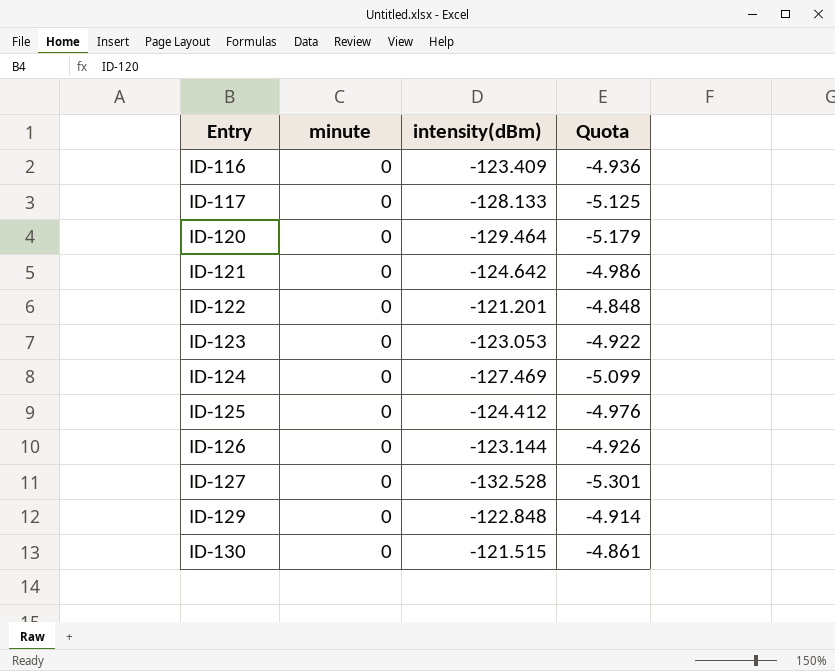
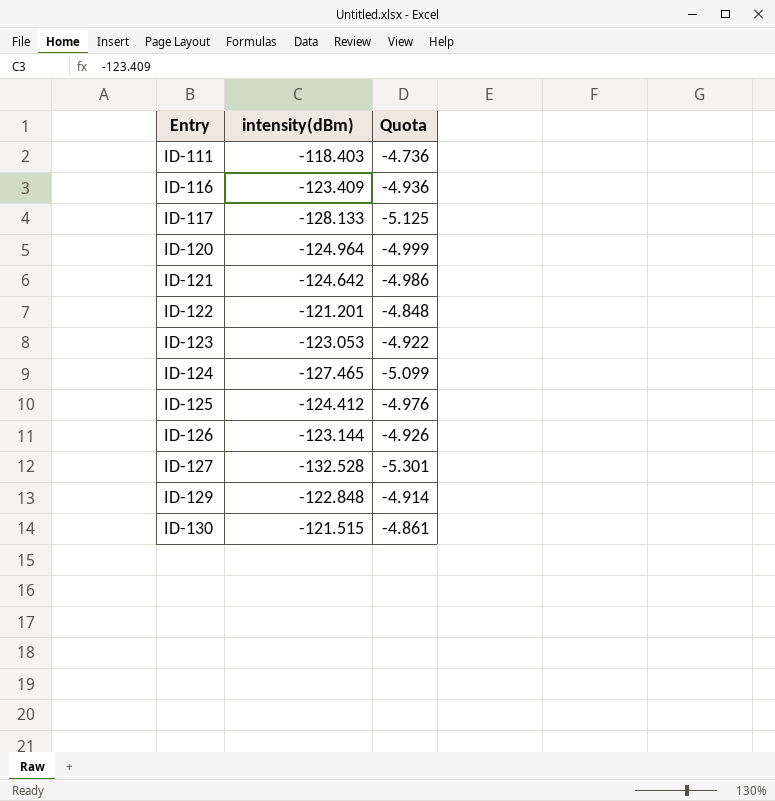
column minute | position: 2 -> none
row ID-111: none -> -118.403 | -4.736
ID-120 | intensity(dBm): -129.464 -> -124.964
ID-120 | Quota: -5.179 -> -4.999
ID-124 | intensity(dBm): -127.469 -> -127.465

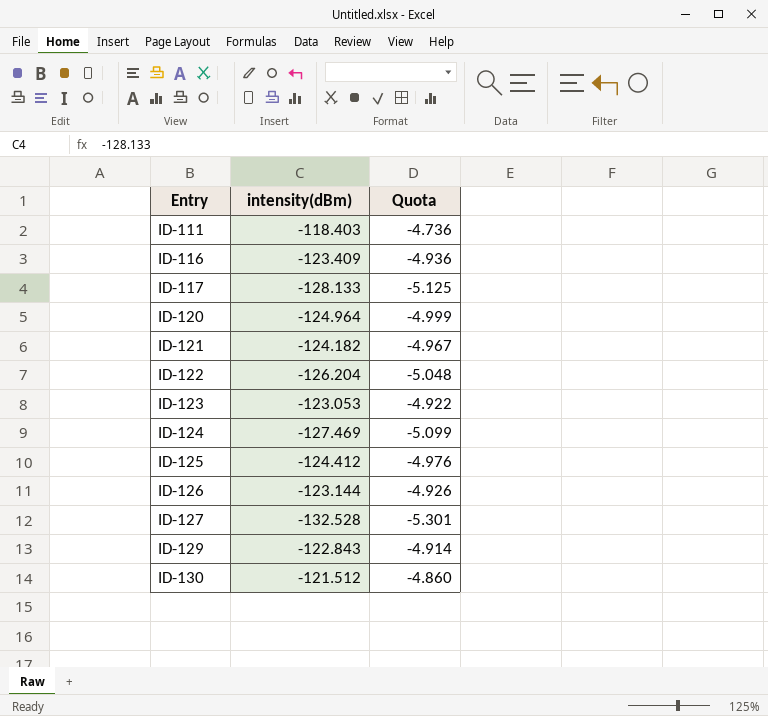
ID-121 | intensity(dBm): -124.642 -> -124.182
ID-121 | Quota: -4.986 -> -4.967
ID-122 | intensity(dBm): -121.201 -> -126.204
ID-122 | Quota: -4.848 -> -5.048
ID-124 | intensity(dBm): -127.465 -> -127.469
ID-129 | intensity(dBm): -122.848 -> -122.843
ID-130 | intensity(dBm): -121.515 -> -121.512
ID-130 | Quota: -4.861 -> -4.860

